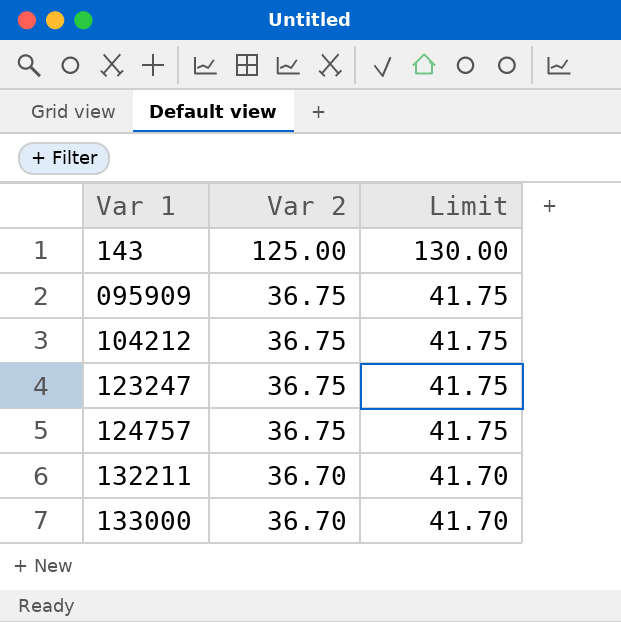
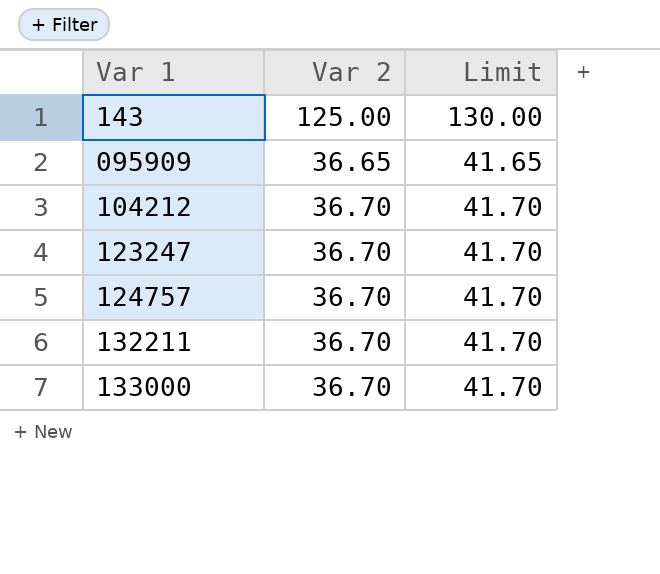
095909 | Var 2: 36.75 -> 36.65
095909 | Limit: 41.75 -> 41.65
104212 | Var 2: 36.75 -> 36.70
104212 | Limit: 41.75 -> 41.70
123247 | Var 2: 36.75 -> 36.70
123247 | Limit: 41.75 -> 41.70
124757 | Var 2: 36.75 -> 36.70
124757 | Limit: 41.75 -> 41.70

